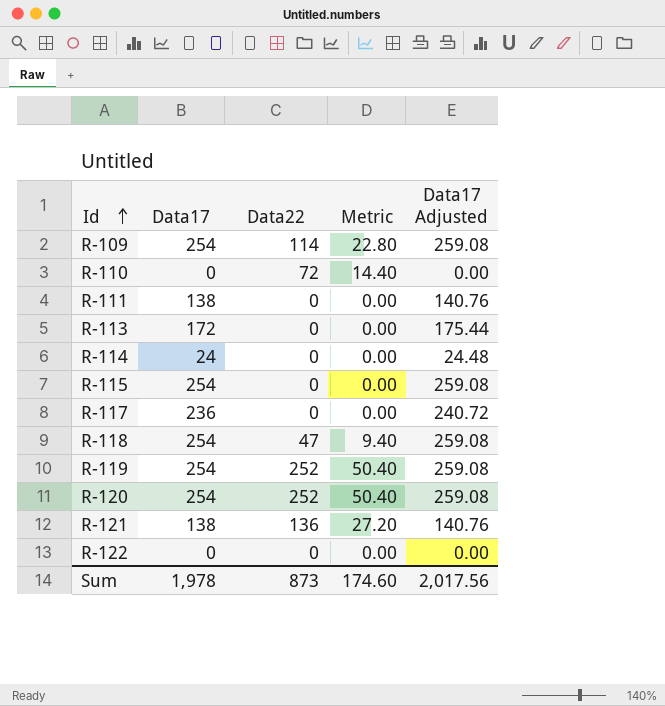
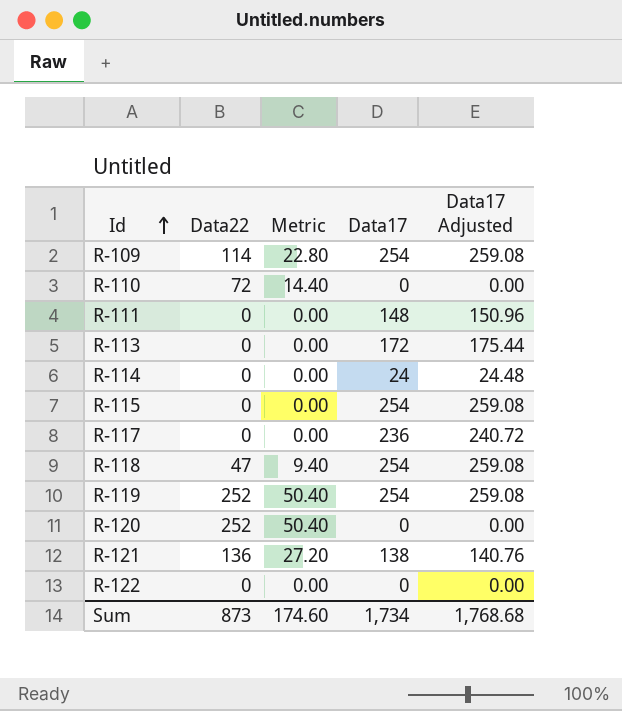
column Data17 | position: 2 -> 4
R-111 | Data17: 138 -> 148
R-111 | Data17 Adjusted: 140.76 -> 150.96
R-120 | Data17: 254 -> 0
R-120 | Data17 Adjusted: 259.08 -> 0.00
Sum | Data17: 1,978 -> 1,734
Sum | Data17 Adjusted: 2,017.56 -> 1,768.68

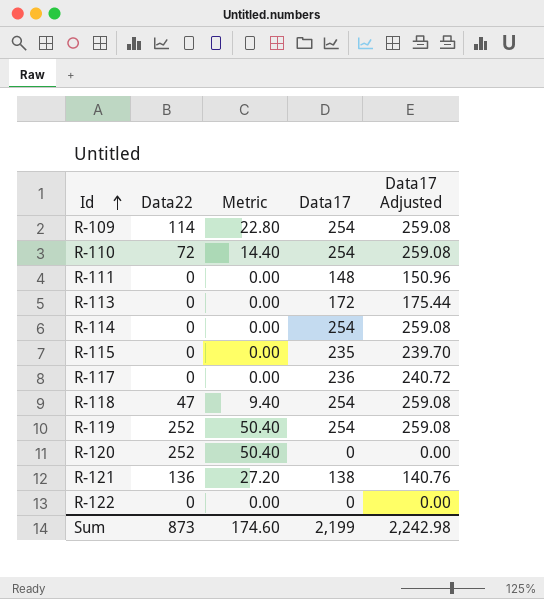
R-110 | Data17: 0 -> 254
R-110 | Data17 Adjusted: 0.00 -> 259.08
R-114 | Data17: 24 -> 254
R-114 | Data17 Adjusted: 24.48 -> 259.08
R-115 | Data17: 254 -> 235
R-115 | Data17 Adjusted: 259.08 -> 239.70
Sum | Data17: 1,734 -> 2,199
Sum | Data17 Adjusted: 1,768.68 -> 2,242.98

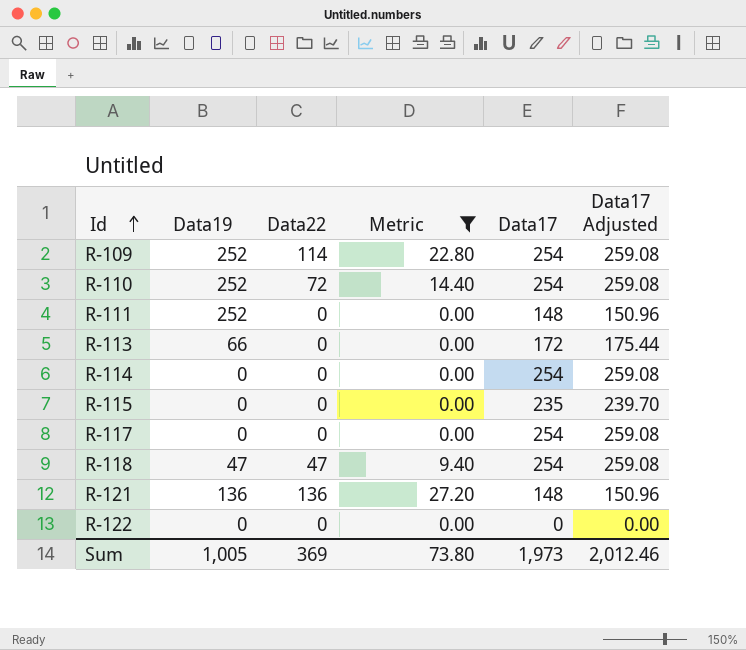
filter: none -> Metric != 50.40
column Data19 | position: none -> 2
R-117 | Data17: 236 -> 254
R-117 | Data17 Adjusted: 240.72 -> 259.08
R-121 | Data17: 138 -> 148
R-121 | Data17 Adjusted: 140.76 -> 150.96
Sum | Data22: 873 -> 369
Sum | Metric: 174.60 -> 73.80
Sum | Data17: 2,199 -> 1,973
Sum | Data17 Adjusted: 2,242.98 -> 2,012.46

